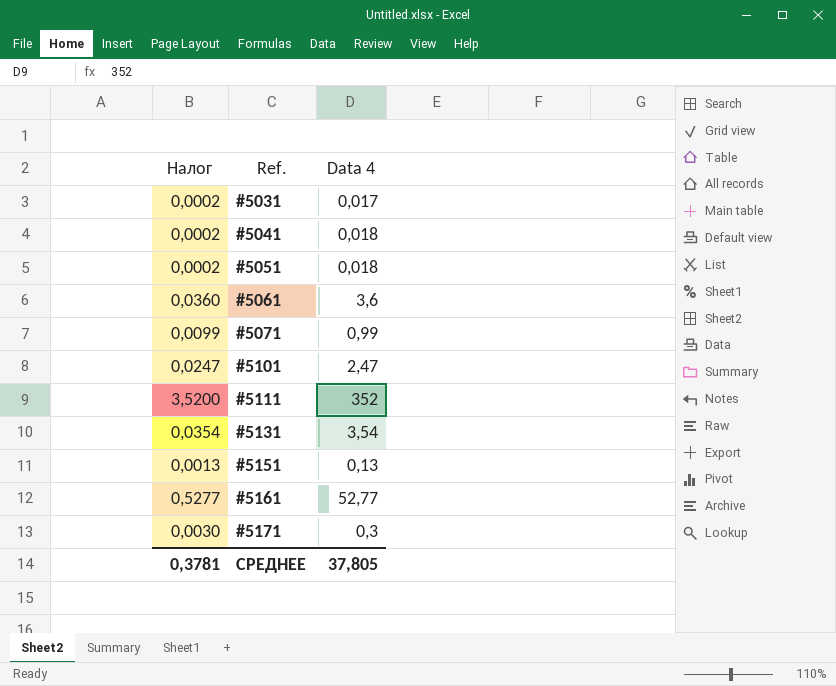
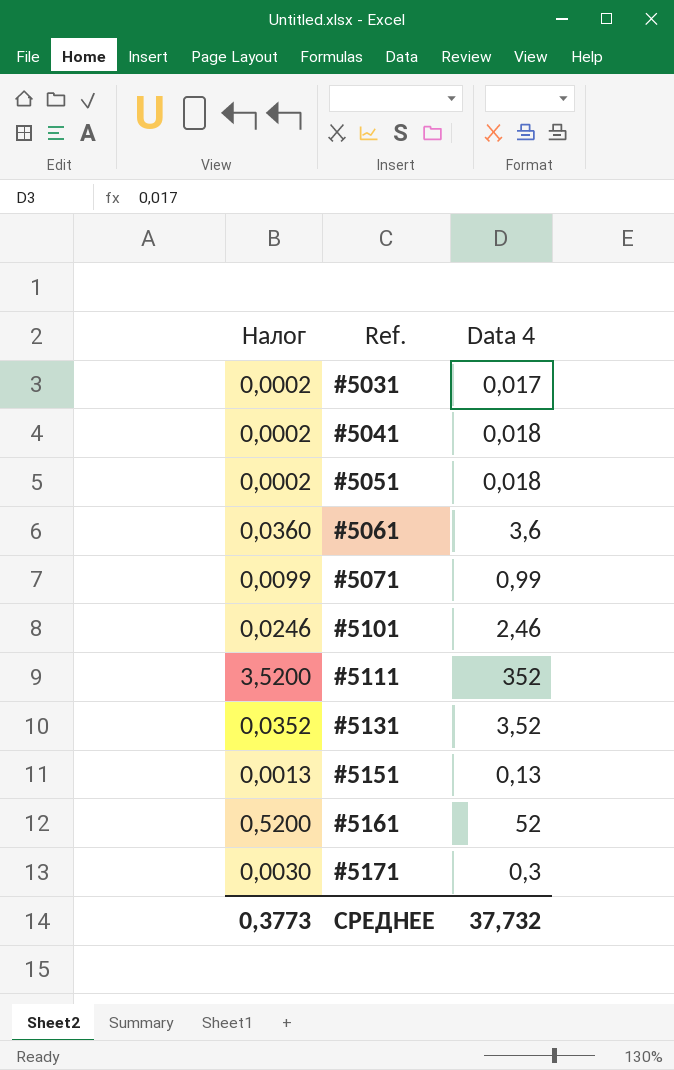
#5101 | Налог: 0,0247 -> 0,0246
#5101 | Data 4: 2,47 -> 2,46
#5131 | Налог: 0,0354 -> 0,0352
#5131 | Data 4: 3,54 -> 3,52
#5161 | Налог: 0,5277 -> 0,5200
#5161 | Data 4: 52,77 -> 52
СРЕДНЕЕ | Налог: 0,3781 -> 0,3773
СРЕДНЕЕ | Data 4: 37,805 -> 37,732

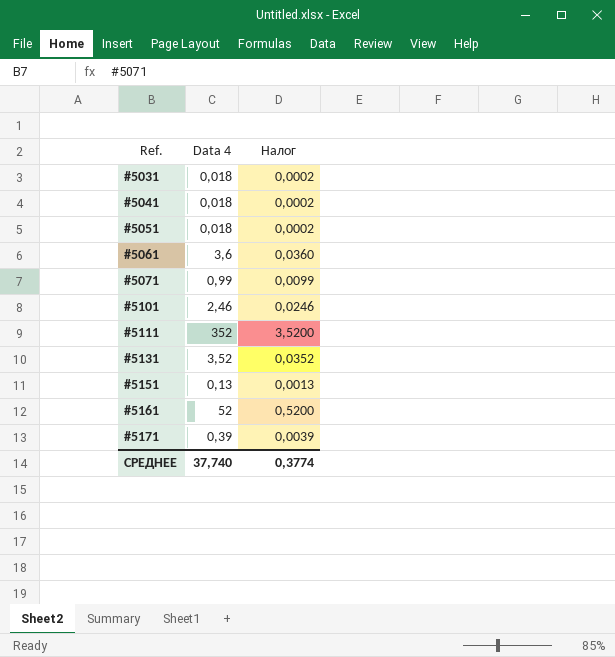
column Налог | position: 1 -> 3
#5031 | Data 4: 0,017 -> 0,018
#5171 | Data 4: 0,3 -> 0,39
#5171 | Налог: 0,0030 -> 0,0039
СРЕДНЕЕ | Data 4: 37,732 -> 37,740
СРЕДНЕЕ | Налог: 0,3773 -> 0,3774

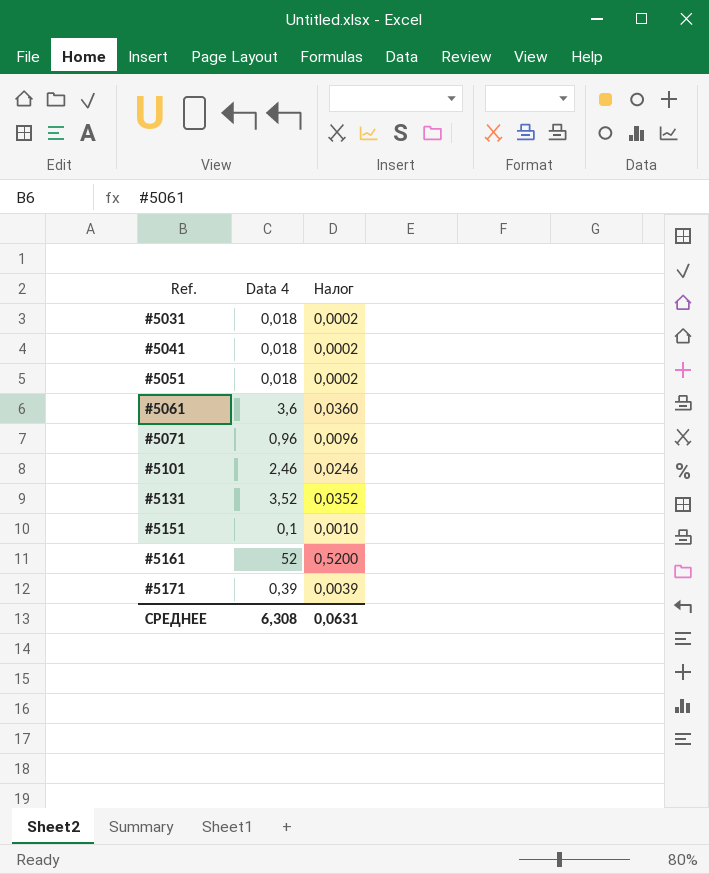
row #5111: 352 | 3,5200 -> none
#5071 | Data 4: 0,99 -> 0,96
#5071 | Налог: 0,0099 -> 0,0096
#5151 | Data 4: 0,13 -> 0,1
#5151 | Налог: 0,0013 -> 0,0010
СРЕДНЕЕ | Data 4: 37,740 -> 6,308
СРЕДНЕЕ | Налог: 0,3774 -> 0,0631

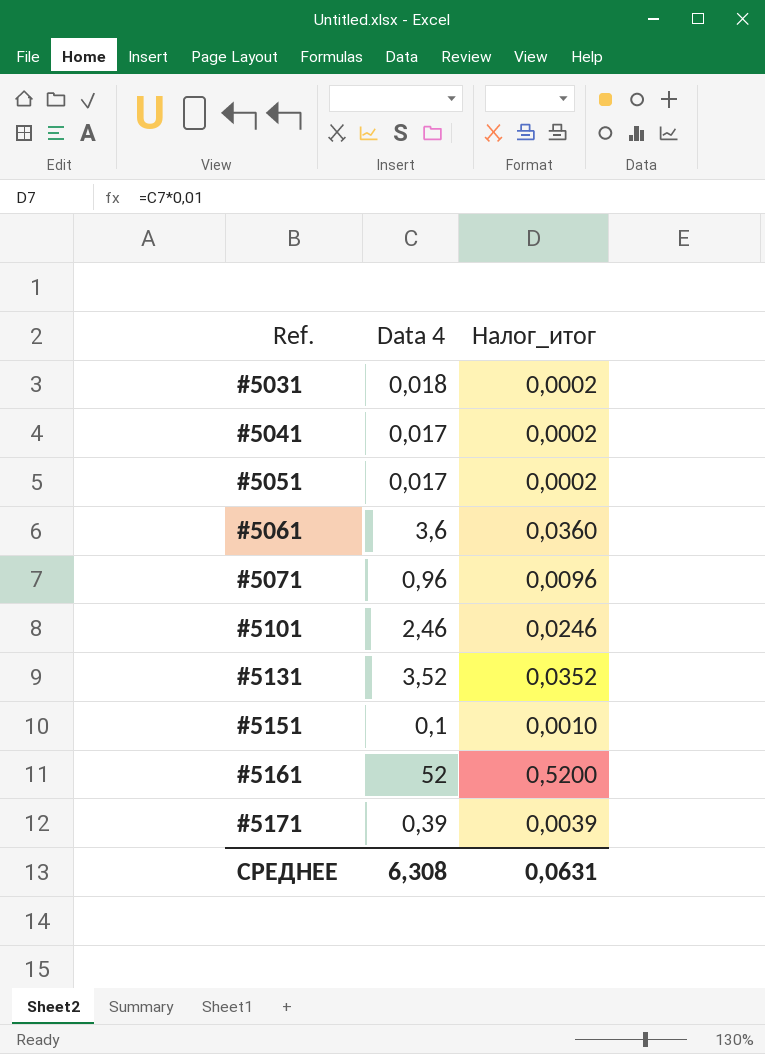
column name: Налог -> Налог_итог
#5041 | Data 4: 0,018 -> 0,017
#5051 | Data 4: 0,018 -> 0,017

